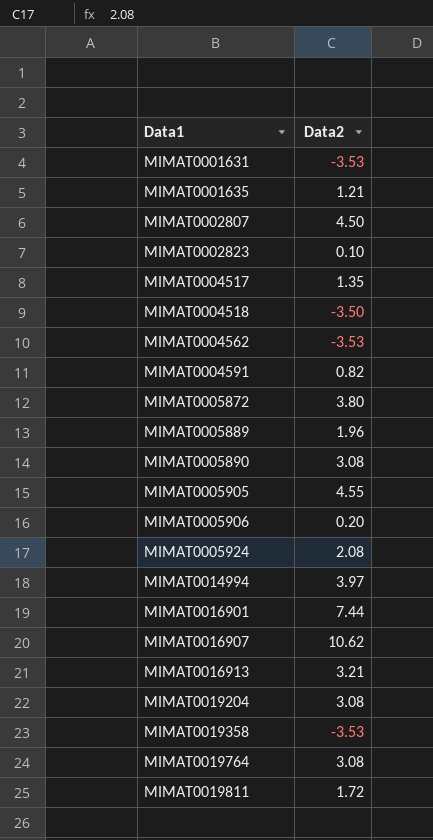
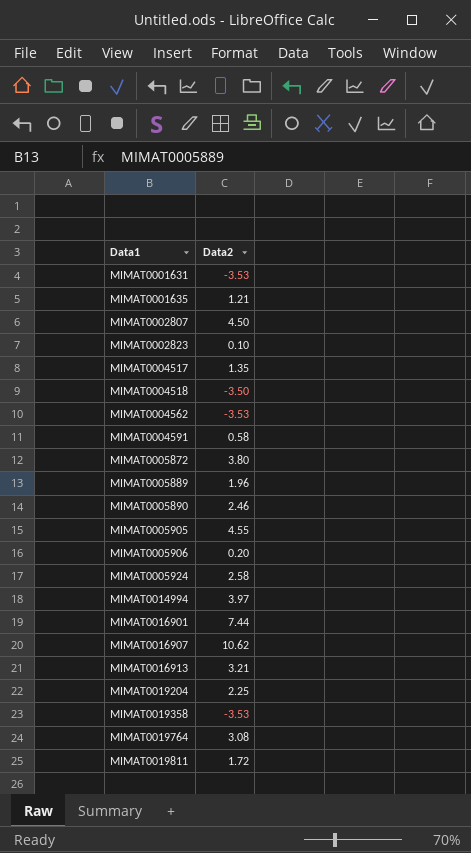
MIMAT0004591 | Data2: 0.82 -> 0.58
MIMAT0005890 | Data2: 3.08 -> 2.46
MIMAT0005924 | Data2: 2.08 -> 2.58
MIMAT0019204 | Data2: 3.08 -> 2.25

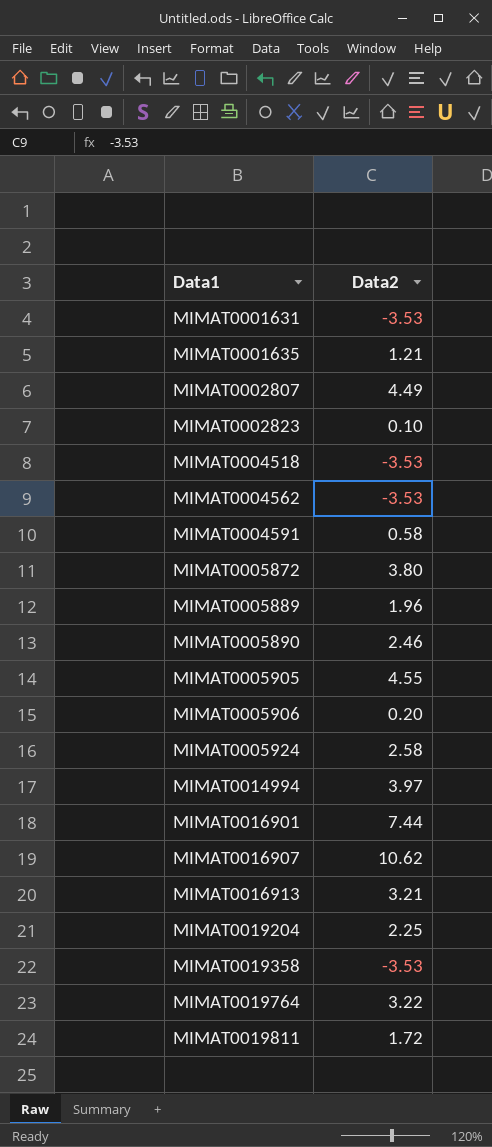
row MIMAT0004517: 1.35 -> none
MIMAT0002807 | Data2: 4.50 -> 4.49
MIMAT0004518 | Data2: -3.50 -> -3.53
MIMAT0019764 | Data2: 3.08 -> 3.22

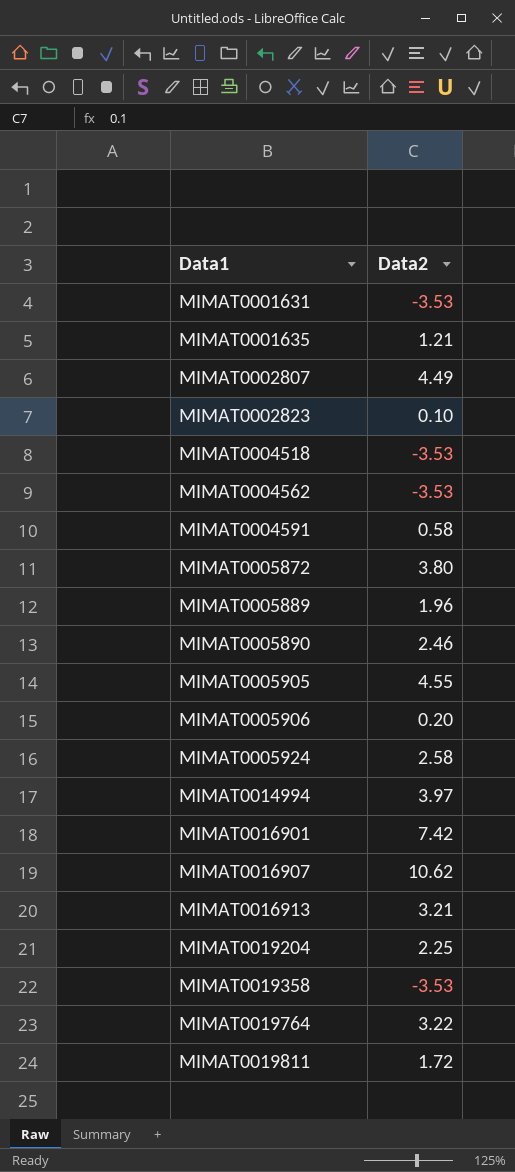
MIMAT0016901 | Data2: 7.44 -> 7.42

